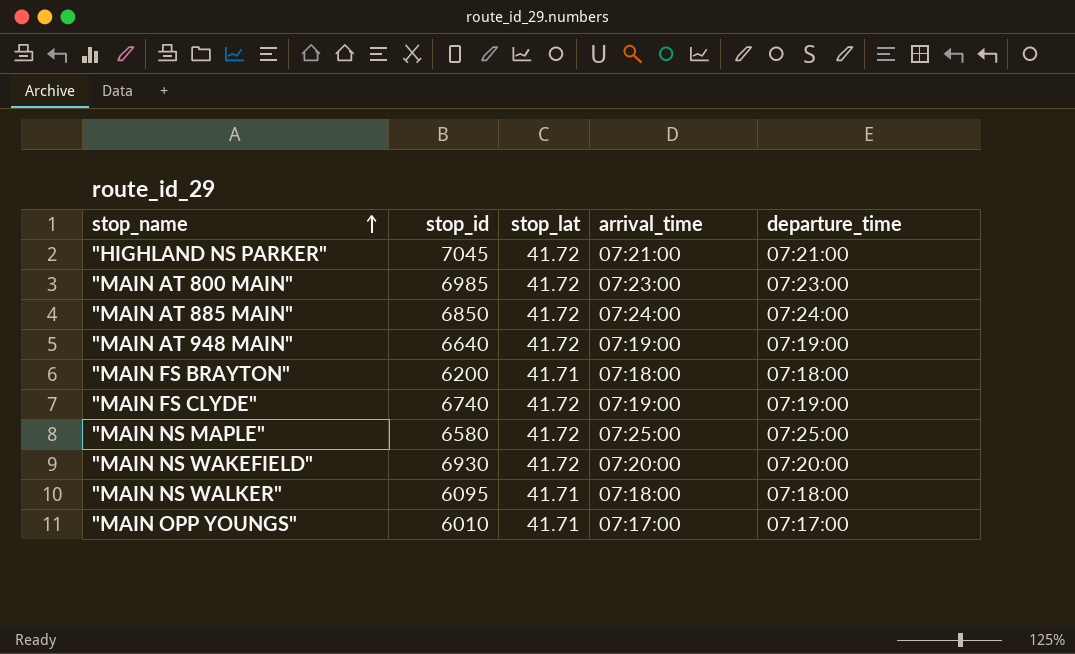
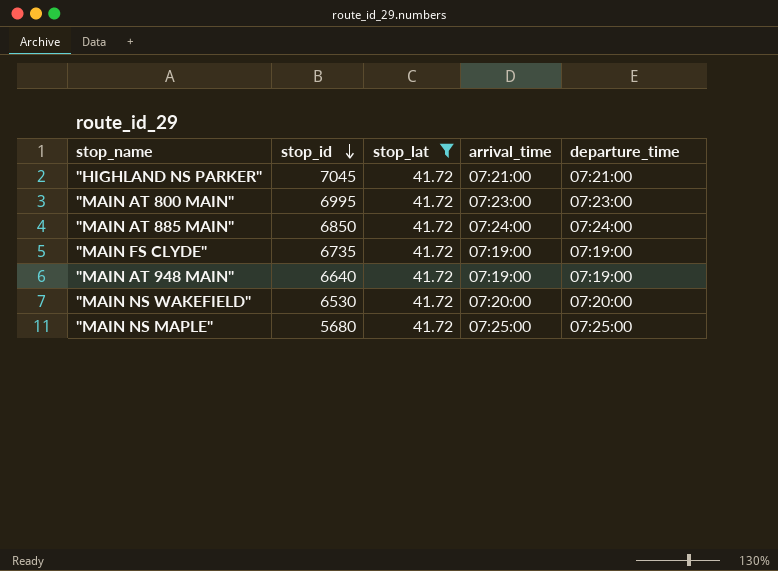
filter: none -> stop_lat = 41.72
row order: stop_name ascending -> stop_id descending
"MAIN AT 800 MAIN" | stop_id: 6985 -> 6995
"MAIN FS CLYDE" | stop_id: 6740 -> 6735
"MAIN NS WAKEFIELD" | stop_id: 6930 -> 6530
"MAIN NS MAPLE" | stop_id: 6580 -> 5680

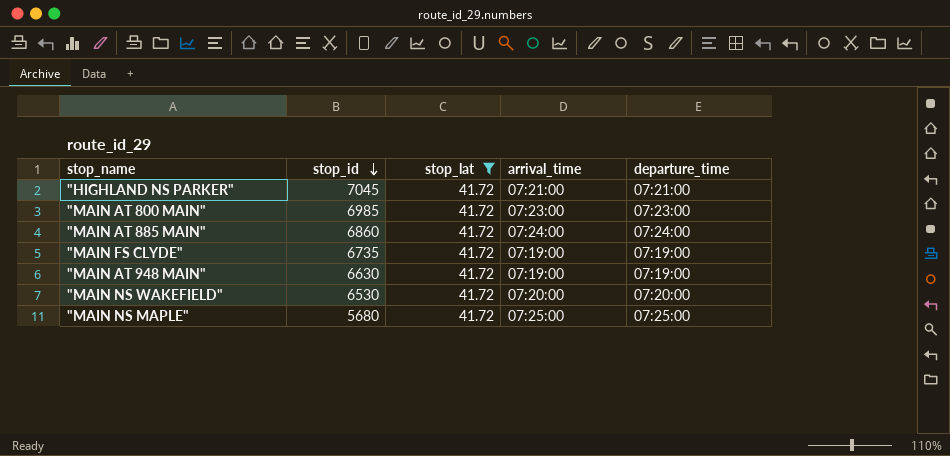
"MAIN AT 800 MAIN" | stop_id: 6995 -> 6985
"MAIN AT 885 MAIN" | stop_id: 6850 -> 6860
"MAIN AT 948 MAIN" | stop_id: 6640 -> 6630

